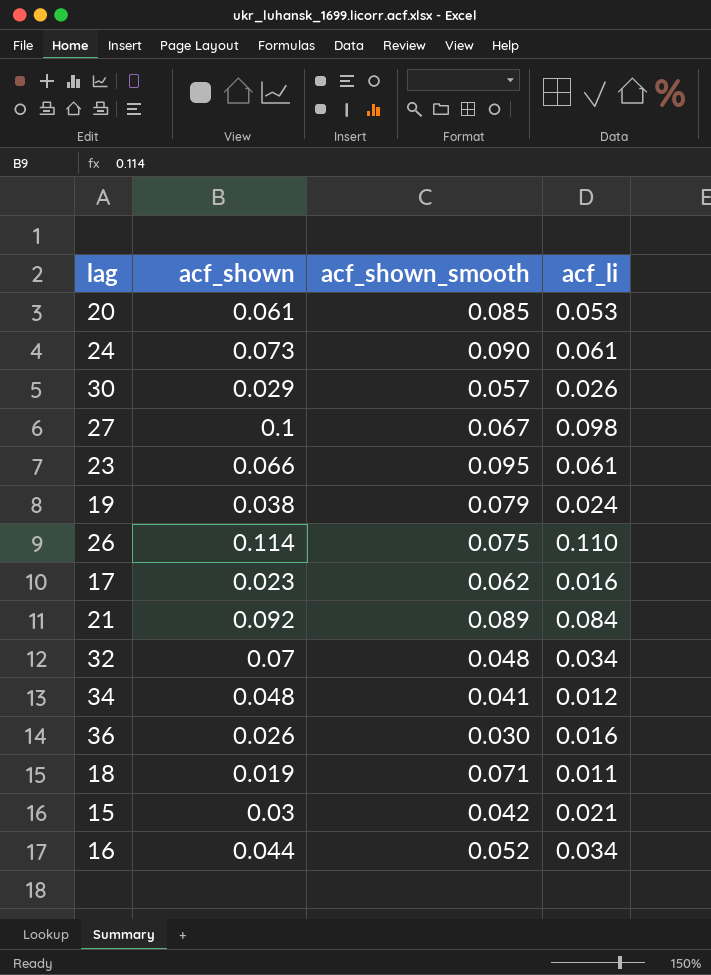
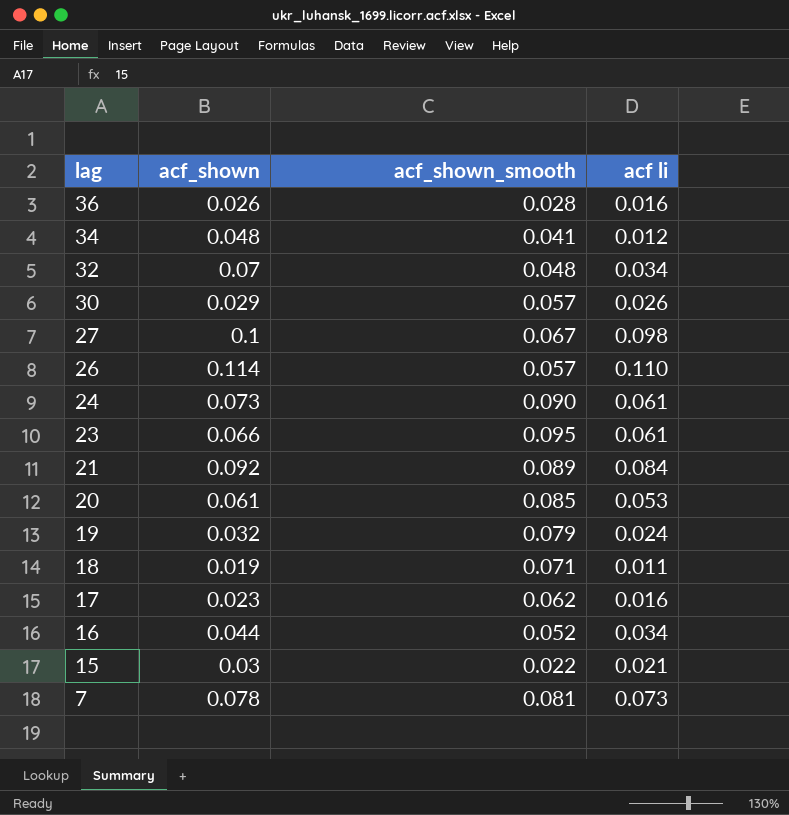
row order: none -> lag descending
column name: acf_li -> acf li
36 | acf_shown_smooth: 0.030 -> 0.028
26 | acf_shown_smooth: 0.075 -> 0.057
19 | acf_shown: 0.038 -> 0.032
15 | acf_shown_smooth: 0.042 -> 0.022
row 7: none -> 0.078 | 0.081 | 0.073

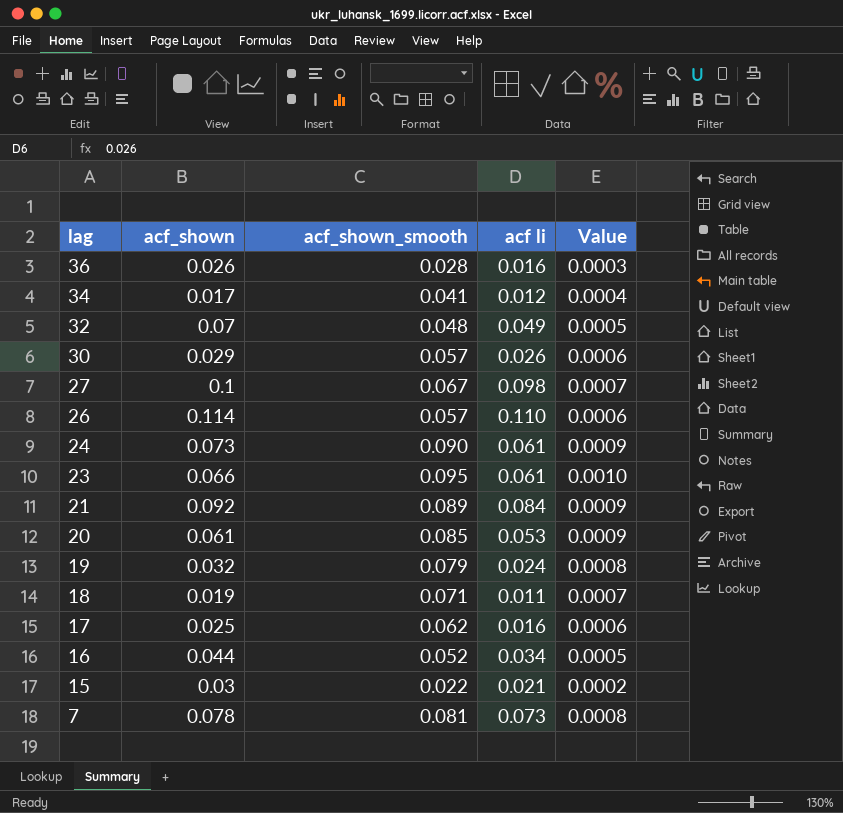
column Value | formula: none -> [acf_shown_smooth] * 0.01
34 | acf_shown: 0.048 -> 0.017
32 | acf li: 0.034 -> 0.049
17 | acf_shown: 0.023 -> 0.025

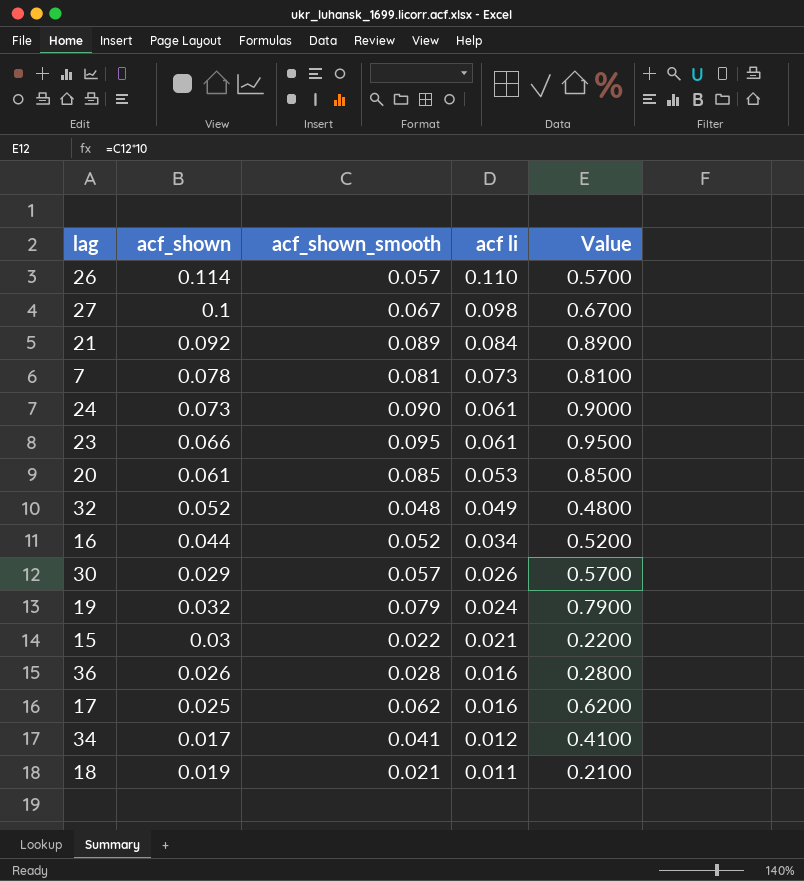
row order: lag descending -> acf li descending
column Value | formula: [acf_shown_smooth] * 0.01 -> [acf_shown_smooth] * 10
32 | acf_shown: 0.07 -> 0.052
18 | acf_shown_smooth: 0.071 -> 0.021

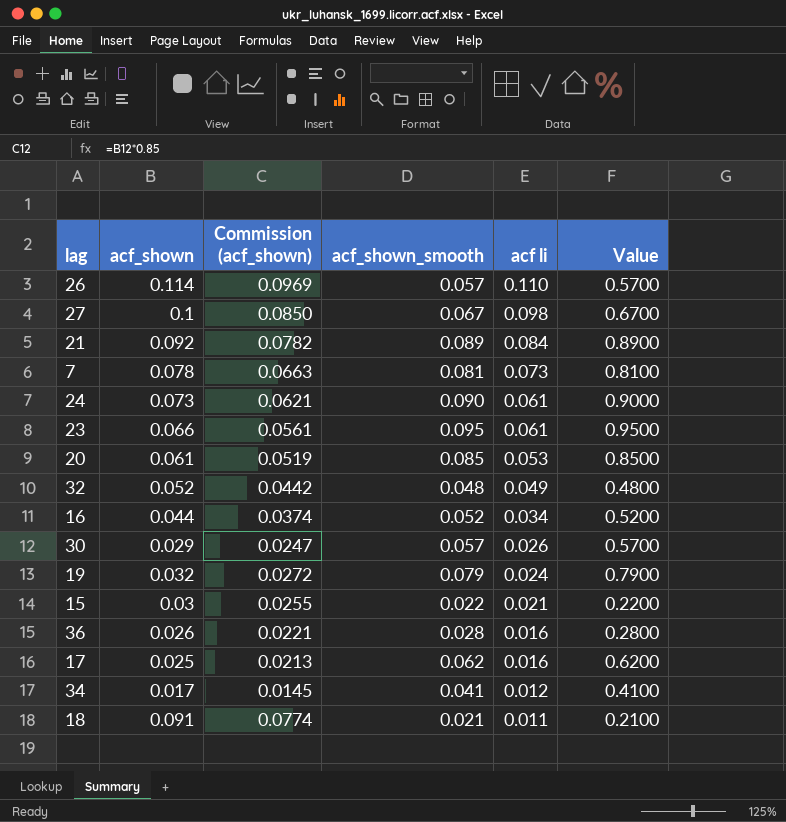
column Commission (acf_shown) | formula: none -> [acf_shown] * 0.85
18 | acf_shown: 0.019 -> 0.091

